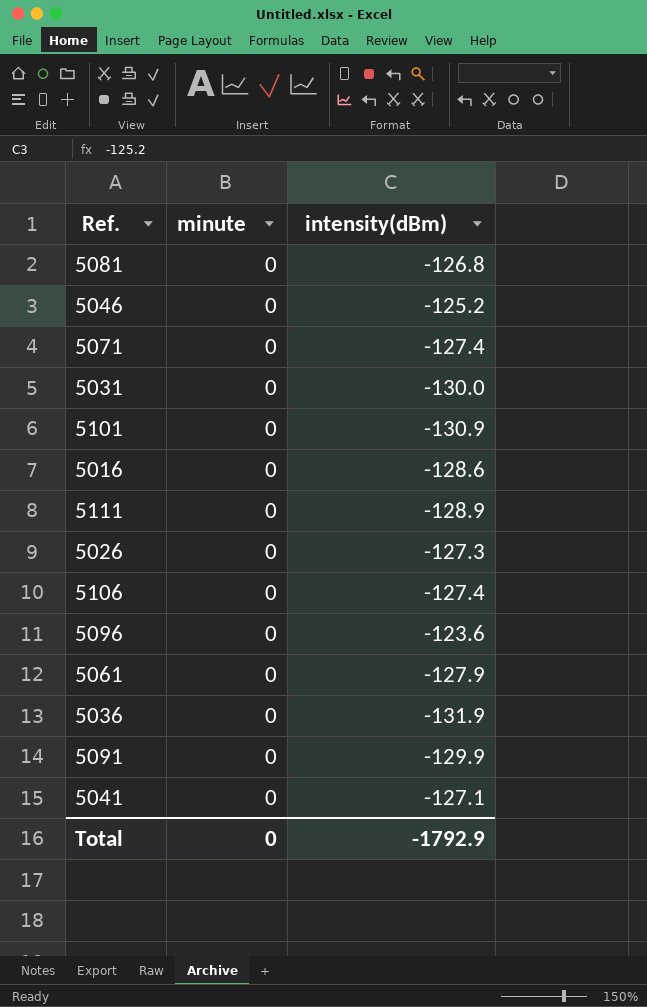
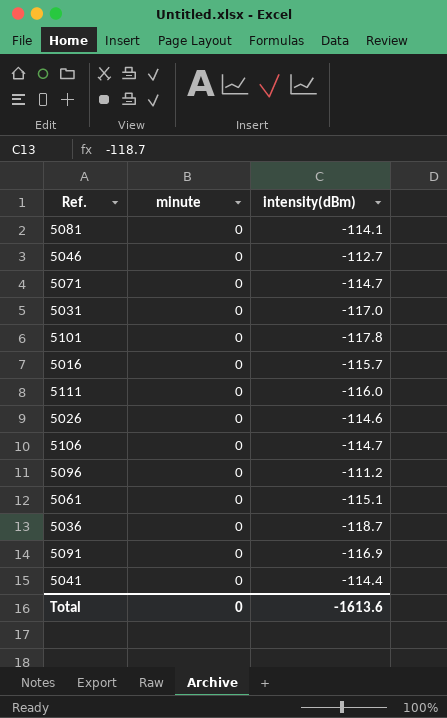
5081 | intensity(dBm): -126.8 -> -114.1
5046 | intensity(dBm): -125.2 -> -112.7
5071 | intensity(dBm): -127.4 -> -114.7
5031 | intensity(dBm): -130.0 -> -117.0
5101 | intensity(dBm): -130.9 -> -117.8
5016 | intensity(dBm): -128.6 -> -115.7
5111 | intensity(dBm): -128.9 -> -116.0
5026 | intensity(dBm): -127.3 -> -114.6
5106 | intensity(dBm): -127.4 -> -114.7
5096 | intensity(dBm): -123.6 -> -111.2
5061 | intensity(dBm): -127.9 -> -115.1
5036 | intensity(dBm): -131.9 -> -118.7
5091 | intensity(dBm): -129.9 -> -116.9
5041 | intensity(dBm): -127.1 -> -114.4
Total | intensity(dBm): -1792.9 -> -1613.6

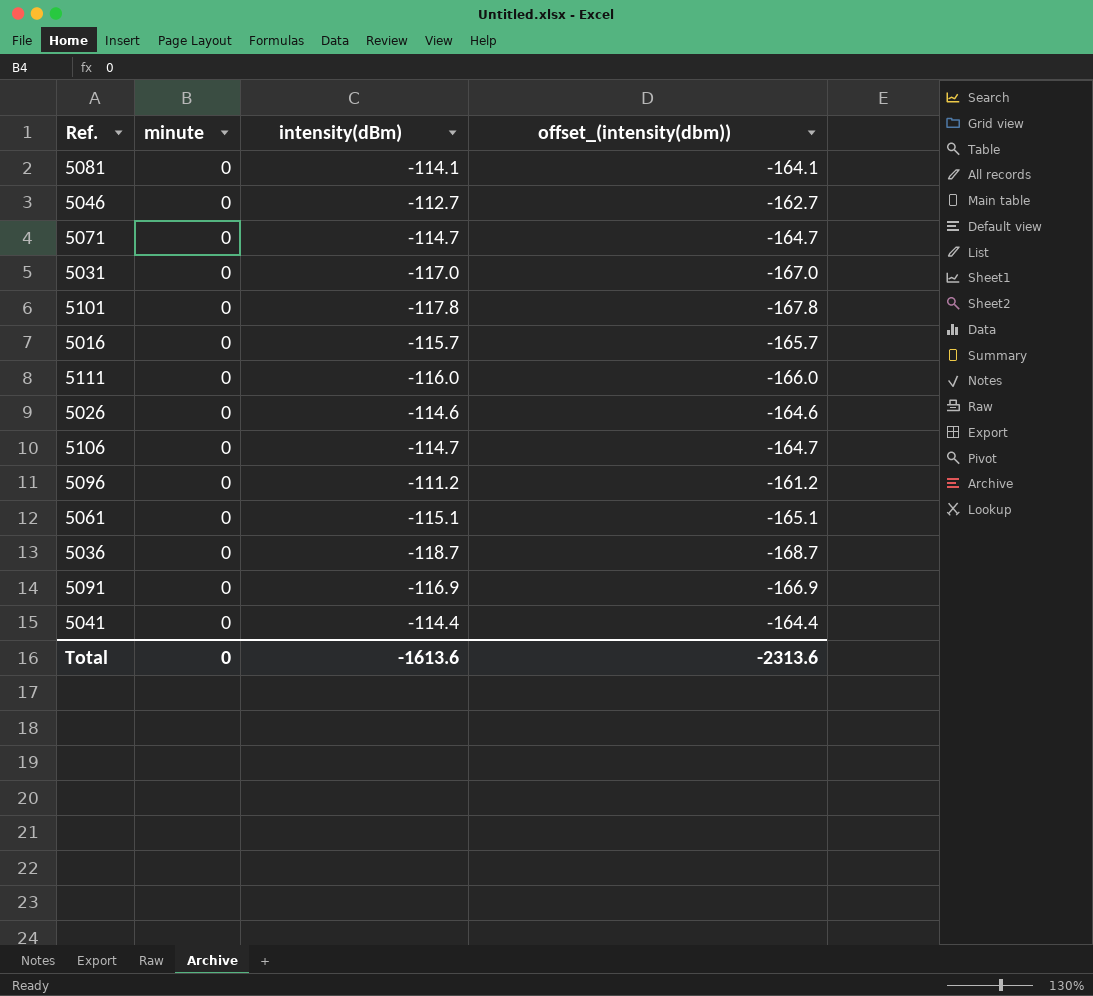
column offset_(intensity(dbm)) | formula: none -> [intensity(dBm)] - 50

